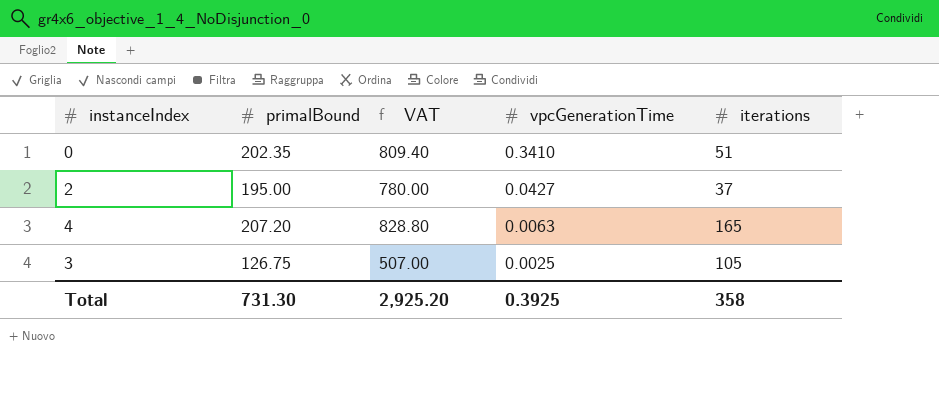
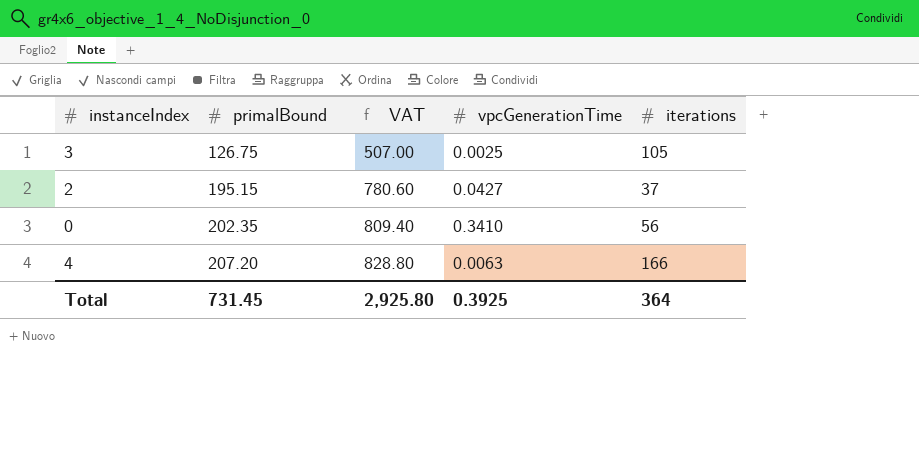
row order: vpcGenerationTime descending -> primalBound ascending
2 | primalBound: 195.00 -> 195.15
2 | VAT: 780.00 -> 780.60
0 | iterations: 51 -> 56
4 | iterations: 165 -> 166
Total | primalBound: 731.30 -> 731.45
Total | VAT: 2,925.20 -> 2,925.80
Total | iterations: 358 -> 364

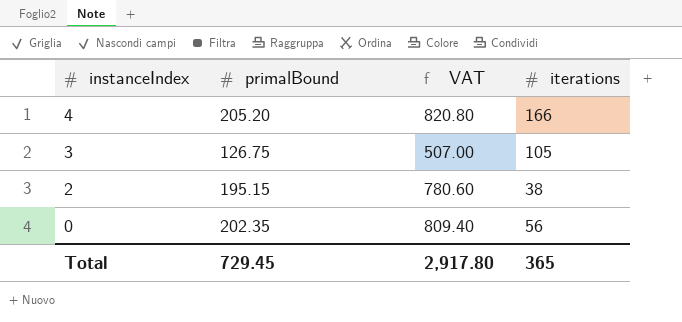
row order: primalBound ascending -> instanceIndex descending
column vpcGenerationTime | position: 4 -> none
4 | primalBound: 207.20 -> 205.20
4 | VAT: 828.80 -> 820.80
2 | iterations: 37 -> 38
Total | primalBound: 731.45 -> 729.45
Total | VAT: 2,925.80 -> 2,917.80
Total | iterations: 364 -> 365

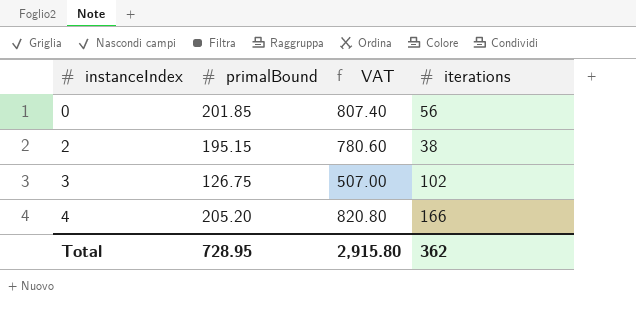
row order: instanceIndex descending -> instanceIndex ascending
0 | primalBound: 202.35 -> 201.85
0 | VAT: 809.40 -> 807.40
3 | iterations: 105 -> 102
Total | primalBound: 729.45 -> 728.95
Total | VAT: 2,917.80 -> 2,915.80
Total | iterations: 365 -> 362

